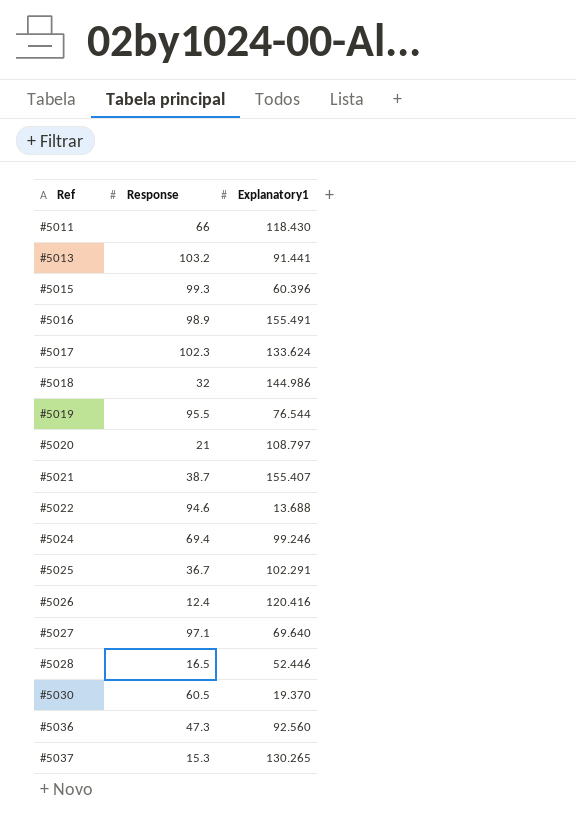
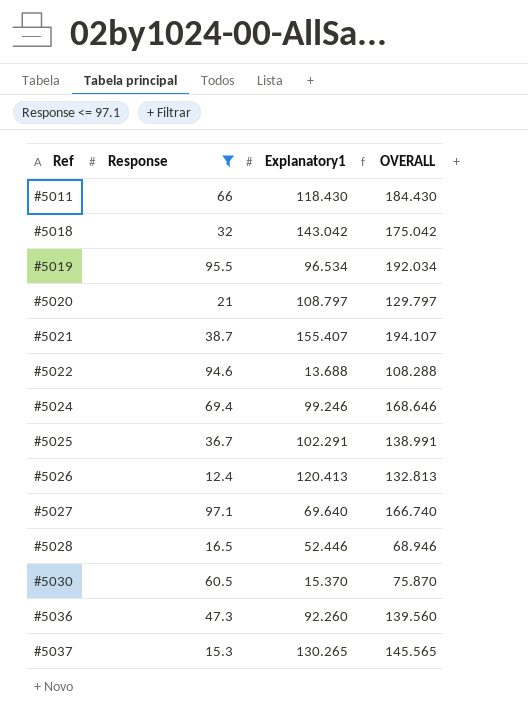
filter: none -> Response <= 97.1
column OVERALL | formula: none -> [Response] + [Explanatory1]
#5018 | Explanatory1: 144.986 -> 143.042
#5019 | Explanatory1: 76.544 -> 96.534
#5026 | Explanatory1: 120.416 -> 120.413
#5030 | Explanatory1: 19.370 -> 15.370
#5036 | Explanatory1: 92.560 -> 92.260

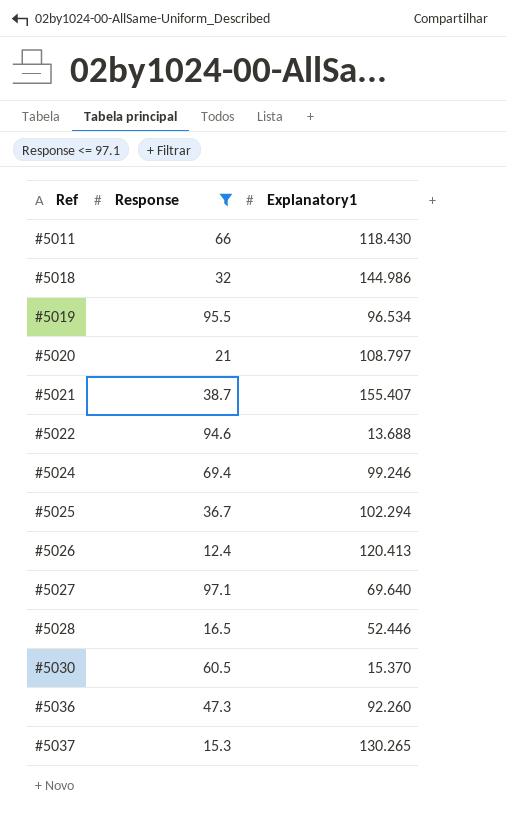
column OVERALL | formula: [Response] + [Explanatory1] -> none
#5018 | Explanatory1: 143.042 -> 144.986
#5025 | Explanatory1: 102.291 -> 102.294

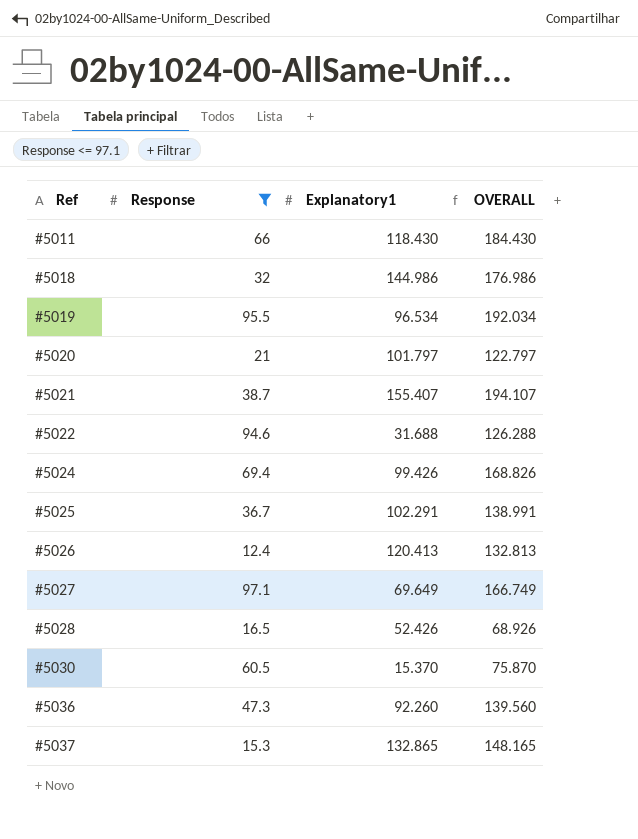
column OVERALL | formula: none -> [Response] + [Explanatory1]
#5020 | Explanatory1: 108.797 -> 101.797
#5022 | Explanatory1: 13.688 -> 31.688
#5024 | Explanatory1: 99.246 -> 99.426
#5025 | Explanatory1: 102.294 -> 102.291
#5027 | Explanatory1: 69.640 -> 69.649
#5028 | Explanatory1: 52.446 -> 52.426
#5037 | Explanatory1: 130.265 -> 132.865

